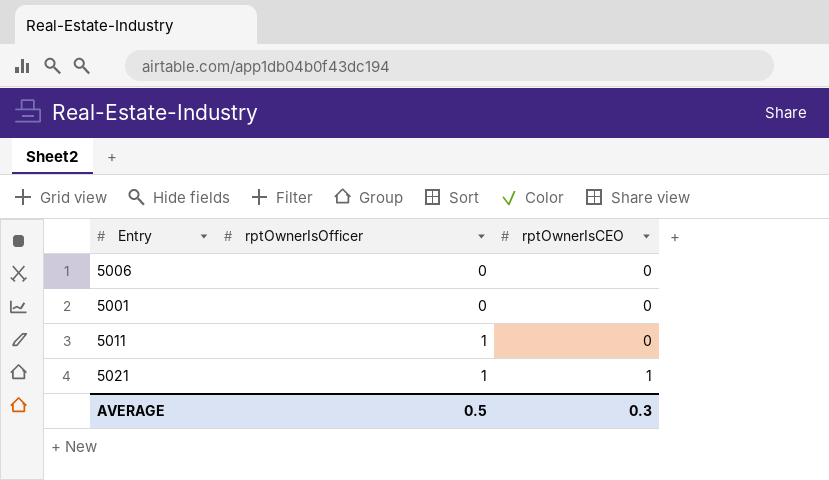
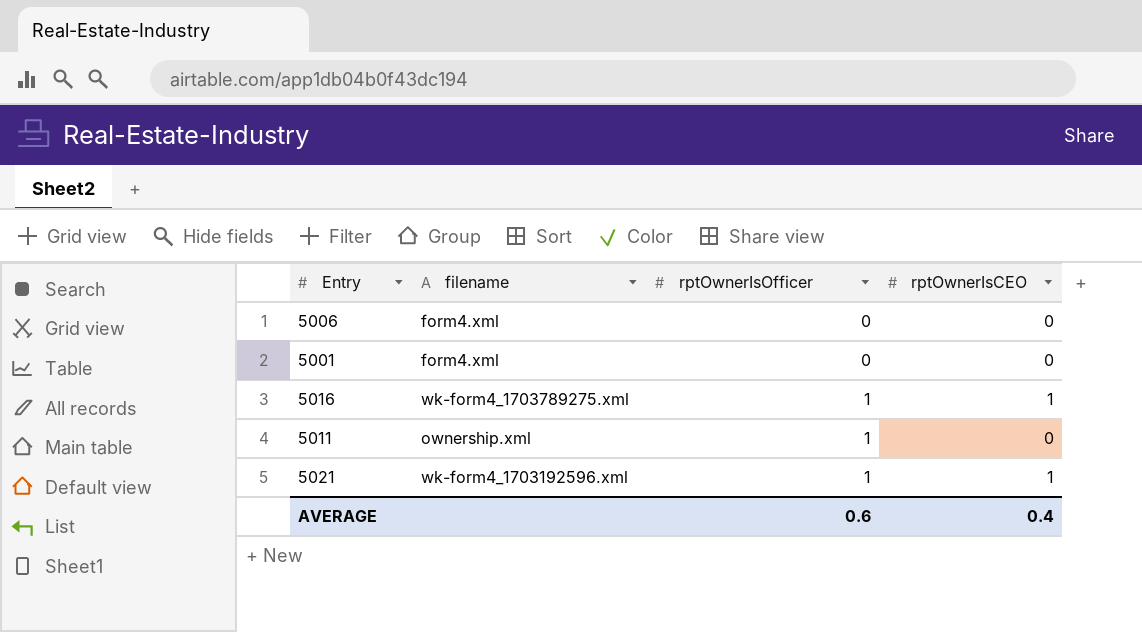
column filename | position: none -> 2
row 5016: none -> wk-form4_1703789275.xml | 1 | 1
AVERAGE | rptOwnerIsOfficer: 0.5 -> 0.6
AVERAGE | rptOwnerIsCEO: 0.3 -> 0.4

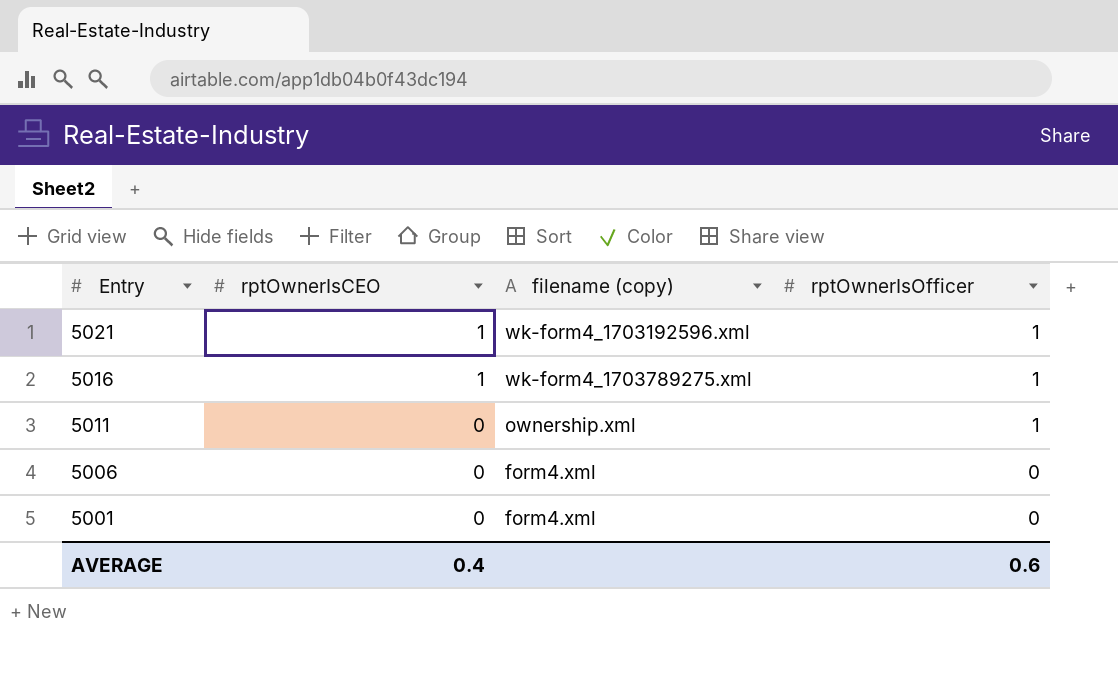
row order: rptOwnerIsOfficer ascending -> Entry descending
column rptOwnerIsCEO | position: 4 -> 2
column name: filename -> filename (copy)

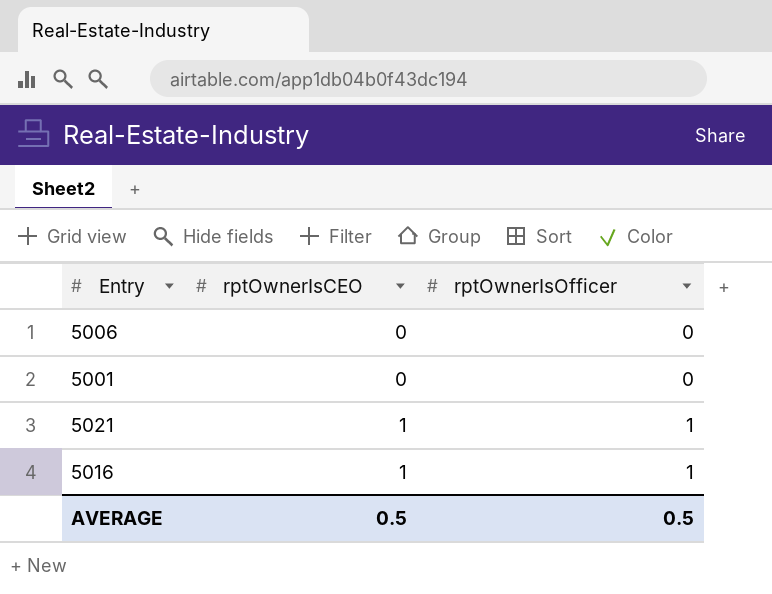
row order: Entry descending -> rptOwnerIsCEO ascending
column filename (copy) | position: 3 -> none
row 5011: 0 | ownership.xml | 1 -> none
AVERAGE | rptOwnerIsCEO: 0.4 -> 0.5
AVERAGE | rptOwnerIsOfficer: 0.6 -> 0.5

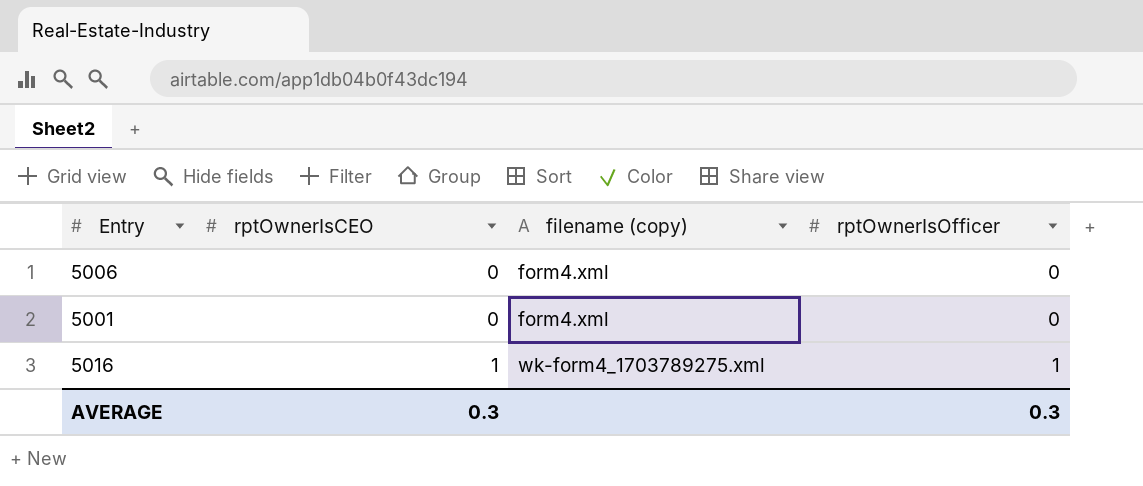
column filename (copy) | position: none -> 3
row 5021: 1 | 1 -> none
AVERAGE | rptOwnerIsCEO: 0.5 -> 0.3
AVERAGE | rptOwnerIsOfficer: 0.5 -> 0.3

